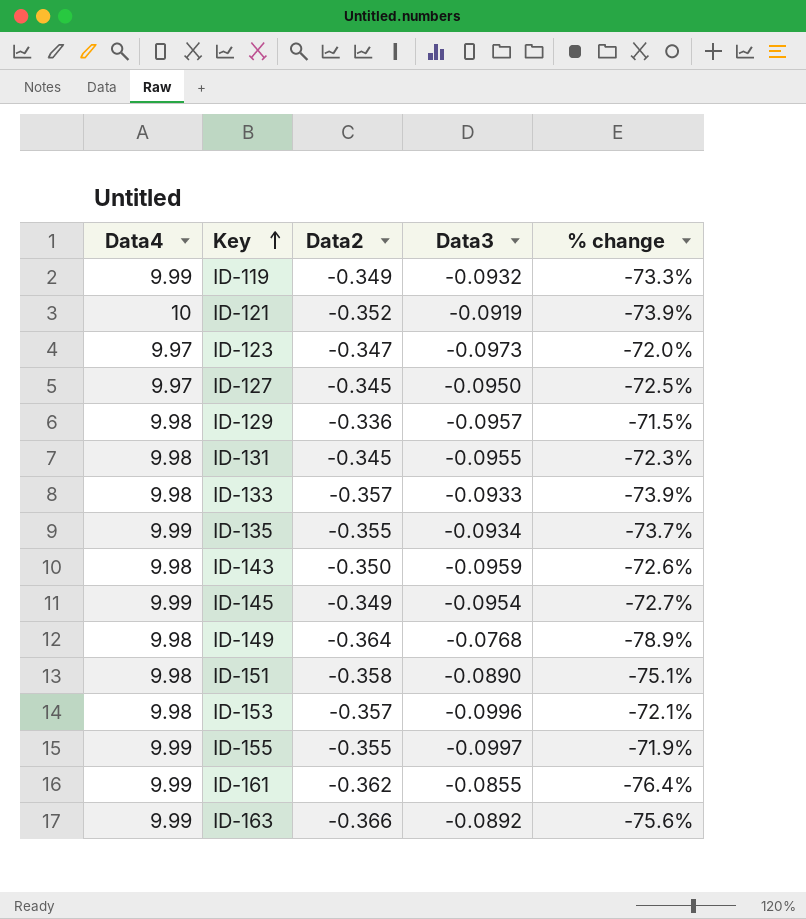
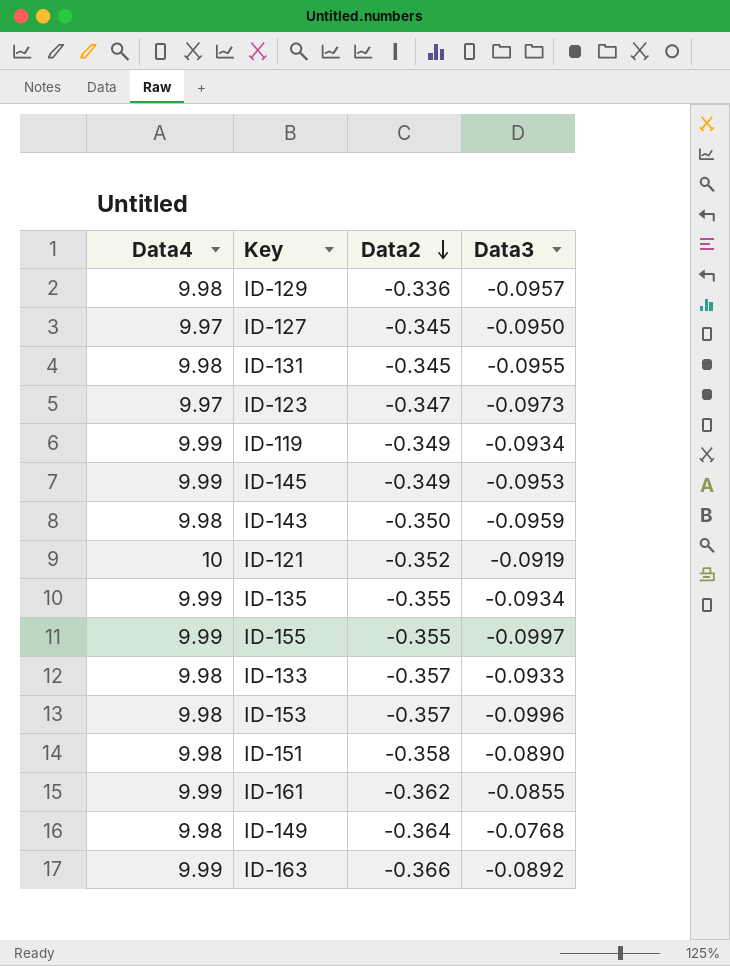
row order: Key ascending -> Data2 descending
column % change | formula: ([Data3] - [Data2]) / [Data2] -> none
ID-119 | Data3: -0.0932 -> -0.0934
ID-145 | Data3: -0.0954 -> -0.0953

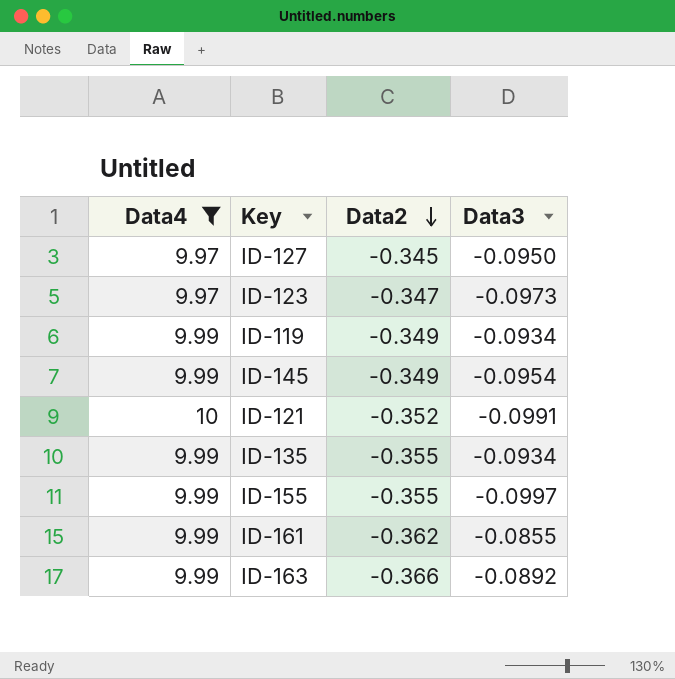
filter: none -> Data4 != 9.98
ID-145 | Data3: -0.0953 -> -0.0954
ID-121 | Data3: -0.0919 -> -0.0991

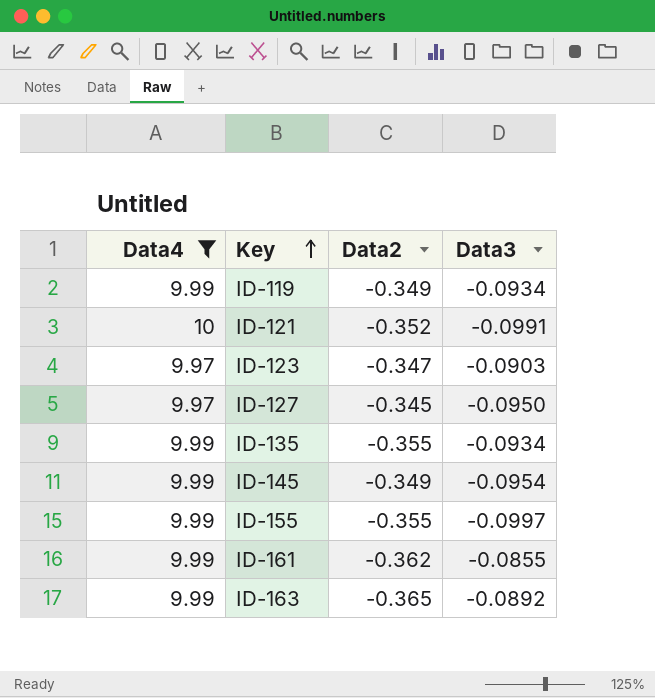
row order: Data2 descending -> Key ascending
ID-123 | Data3: -0.0973 -> -0.0903
ID-163 | Data2: -0.366 -> -0.365

